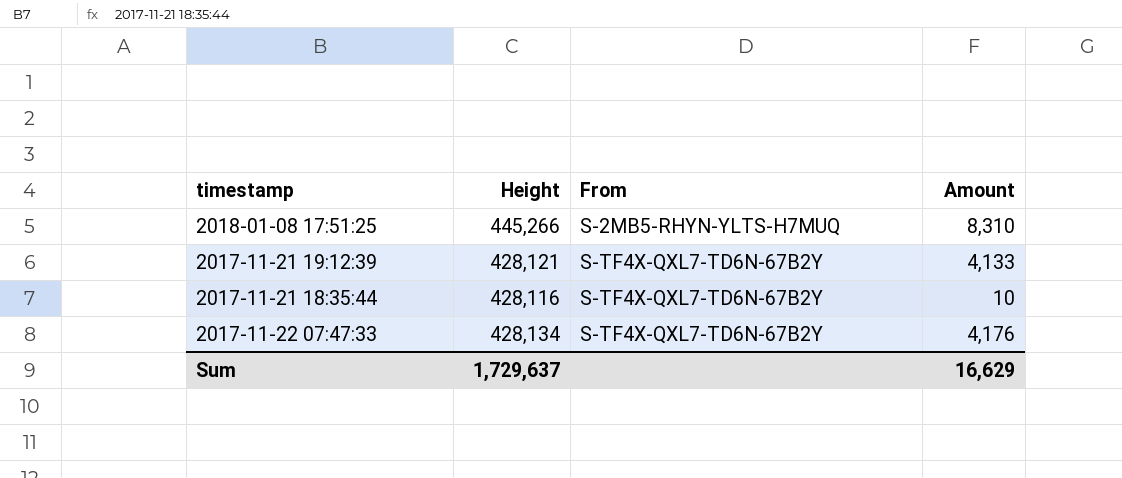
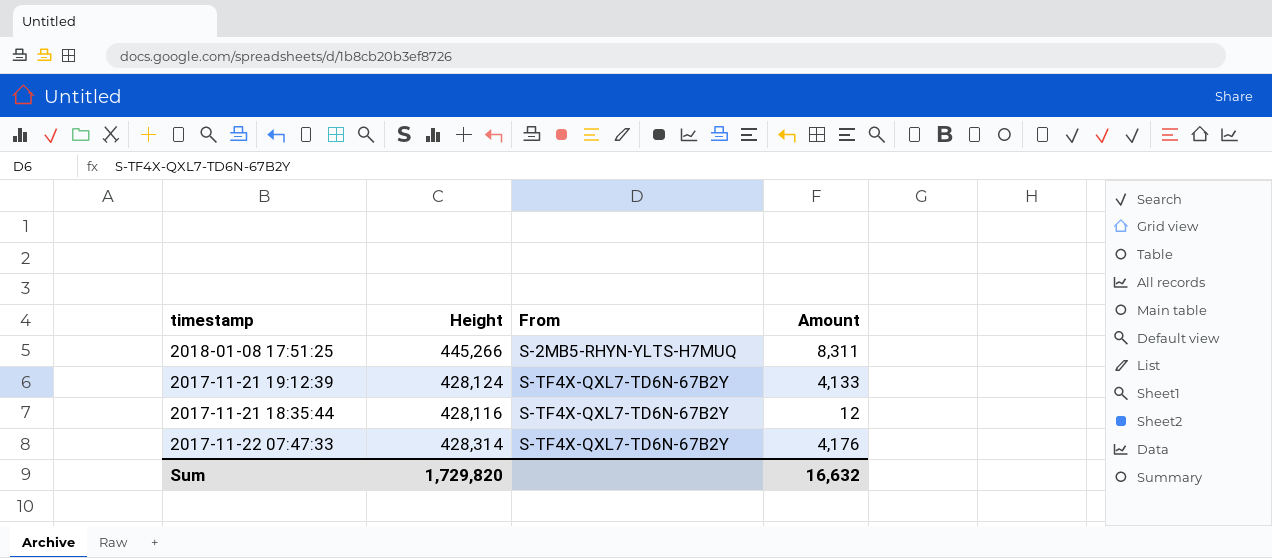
2018-01-08 17:51:25 | Amount: 8,310 -> 8,311
2017-11-21 19:12:39 | Height: 428,121 -> 428,124
2017-11-21 18:35:44 | Amount: 10 -> 12
2017-11-22 07:47:33 | Height: 428,134 -> 428,314
Sum | Height: 1,729,637 -> 1,729,820
Sum | Amount: 16,629 -> 16,632

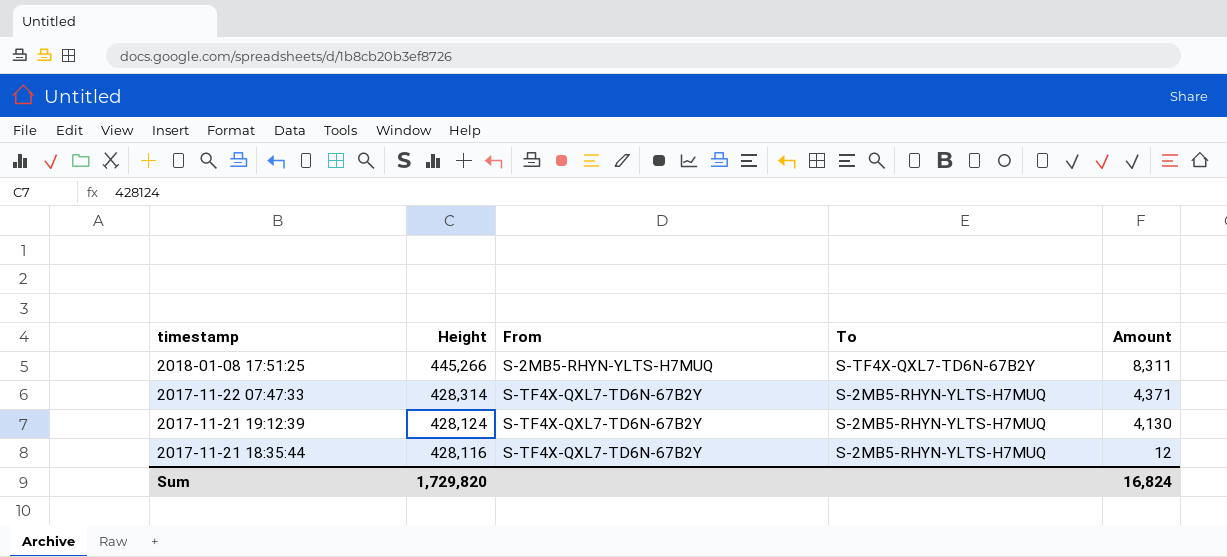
row order: From ascending -> timestamp descending
column To | position: none -> 4
2017-11-22 07:47:33 | Amount: 4,176 -> 4,371
2017-11-21 19:12:39 | Amount: 4,133 -> 4,130
Sum | Amount: 16,632 -> 16,824

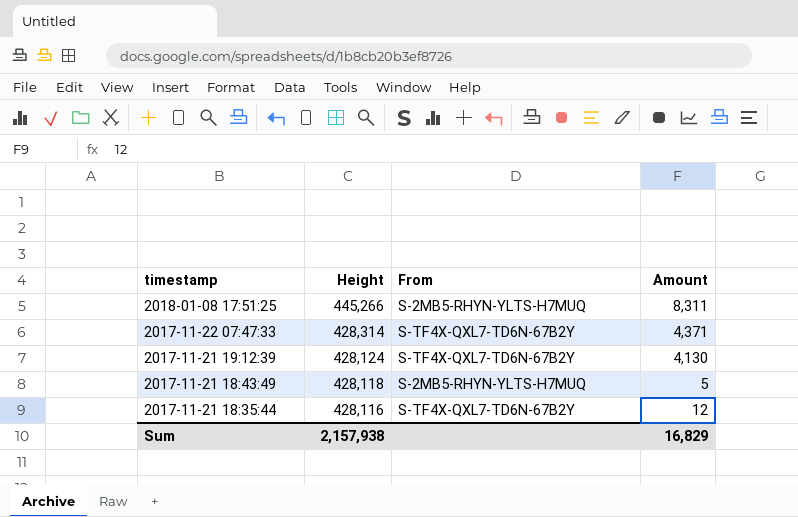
column To | position: 4 -> none
row 2017-11-21 18:43:49: none -> 428,118 | S-2MB5-RHYN-YLTS-H7MUQ | 5
Sum | Height: 1,729,820 -> 2,157,938
Sum | Amount: 16,824 -> 16,829

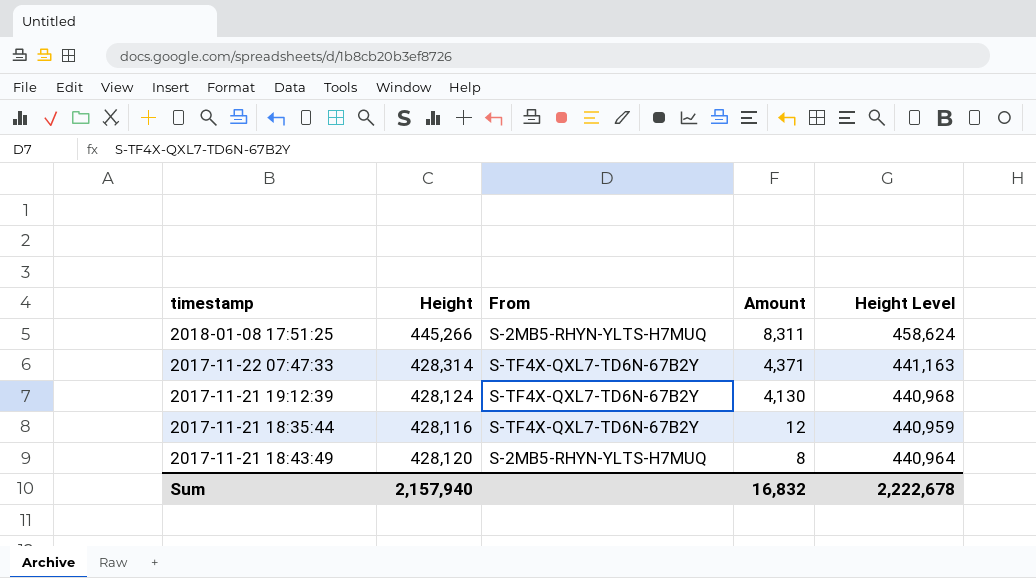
row order: timestamp descending -> Amount descending
column Height Level | formula: none -> [Height] * 1.03
2017-11-21 18:43:49 | Height: 428,118 -> 428,120
2017-11-21 18:43:49 | Amount: 5 -> 8
Sum | Height: 2,157,938 -> 2,157,940
Sum | Amount: 16,829 -> 16,832

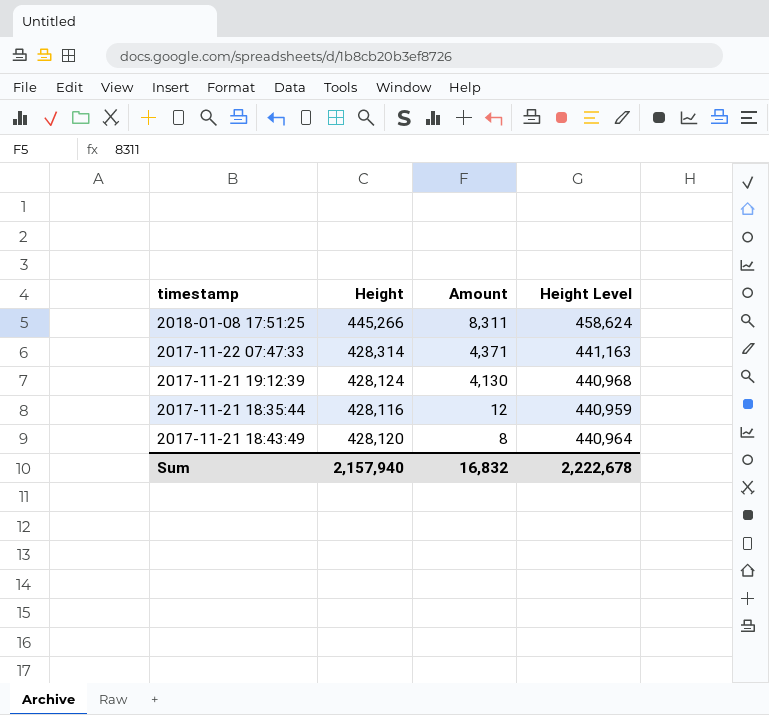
column From | position: 3 -> none

